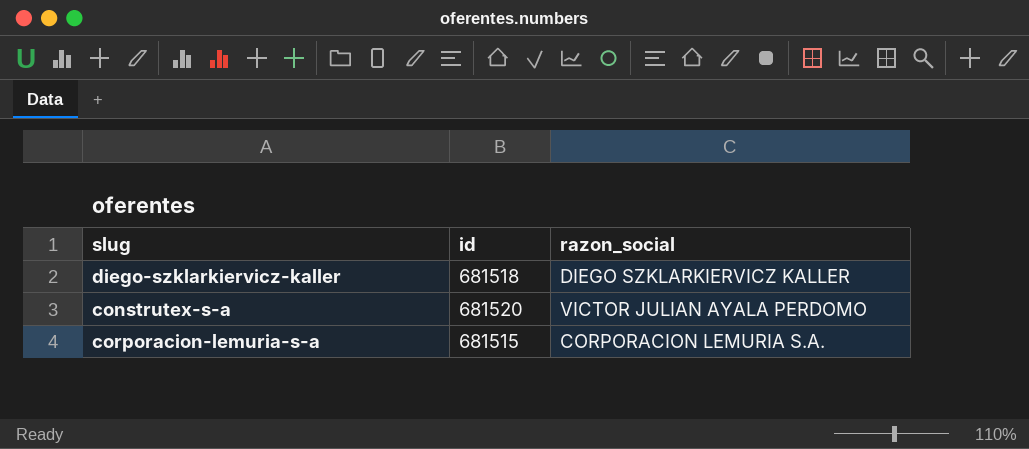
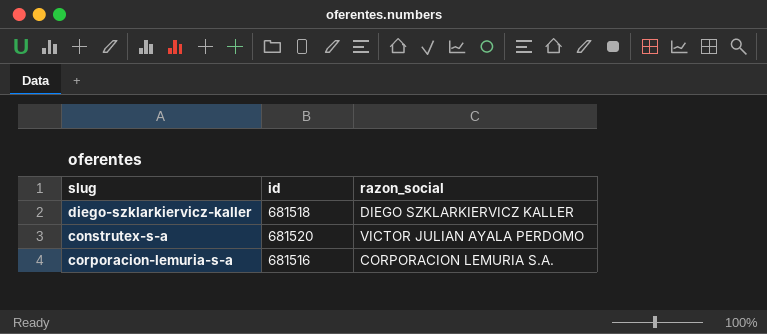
corporacion-lemuria-s-a | id: 681515 -> 681516

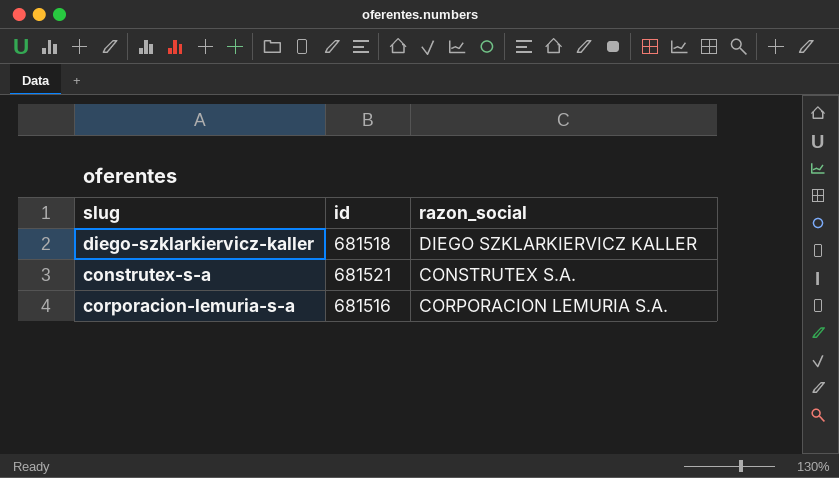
construtex-s-a | id: 681520 -> 681521
construtex-s-a | razon_social: VICTOR JULIAN AYALA PERDOMO -> CONSTRUTEX S.A.

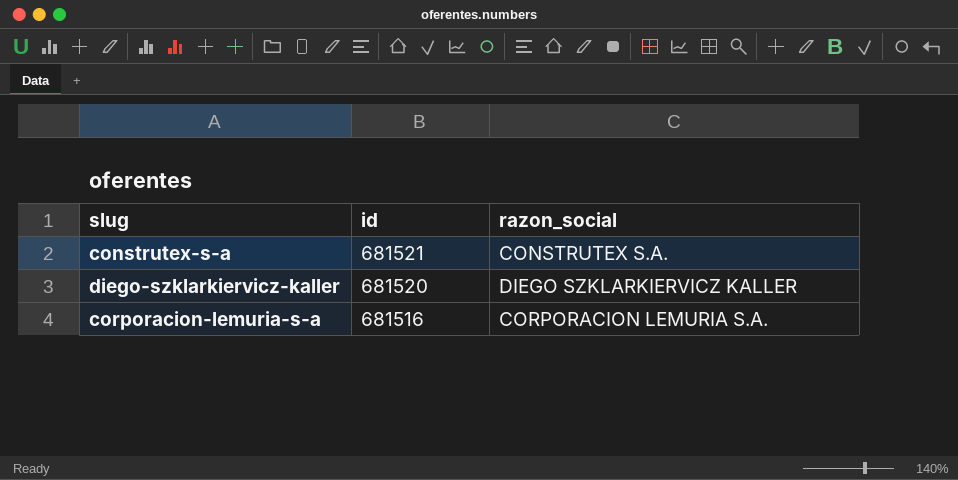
row order: none -> id descending
diego-szklarkiervicz-kaller | id: 681518 -> 681520

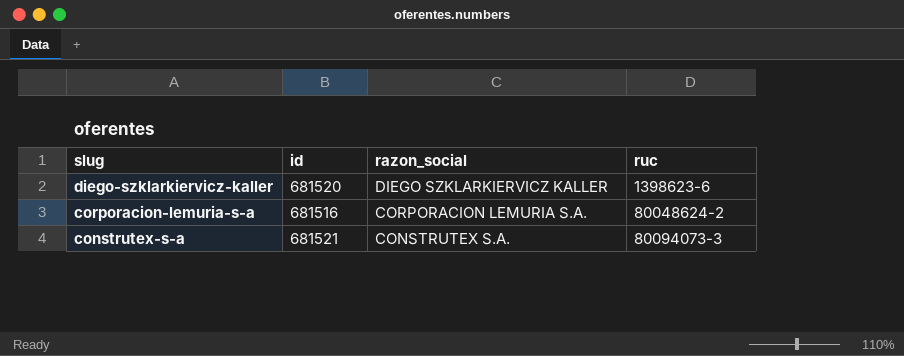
row order: id descending -> slug descending
column ruc | position: none -> 4

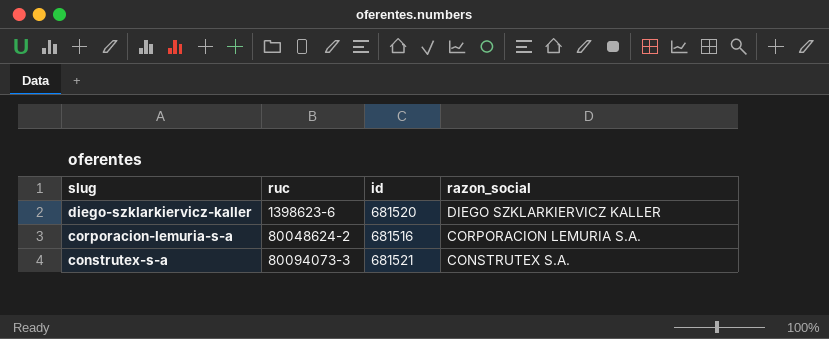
column ruc | position: 4 -> 2

